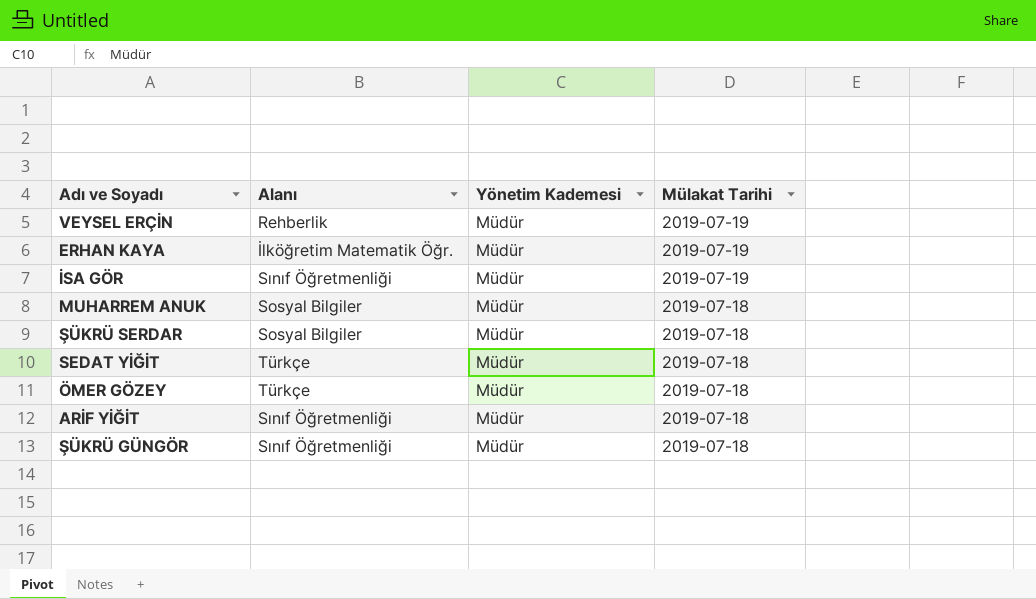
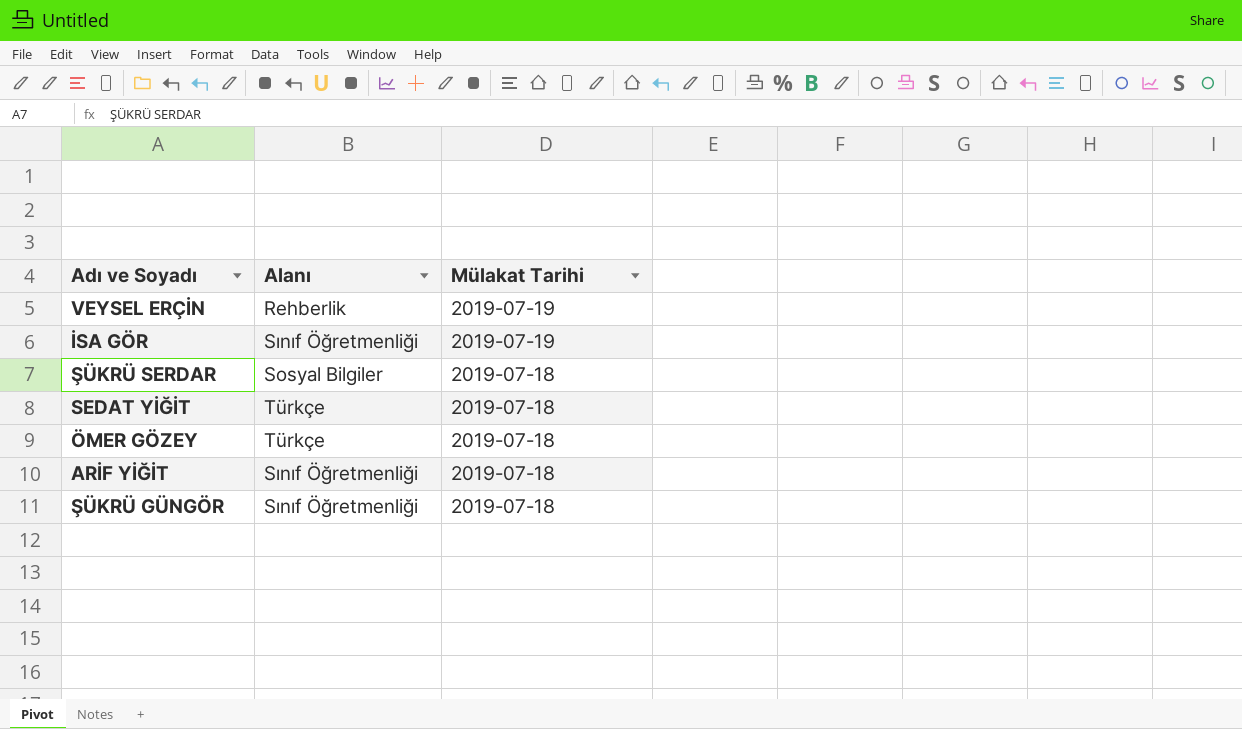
column Yönetim Kademesi | position: 3 -> none
row ERHAN KAYA: İlköğretim Matematik Öğr. | Müdür | 2019-07-19 -> none
row MUHARREM ANUK: Sosyal Bilgiler | Müdür | 2019-07-18 -> none

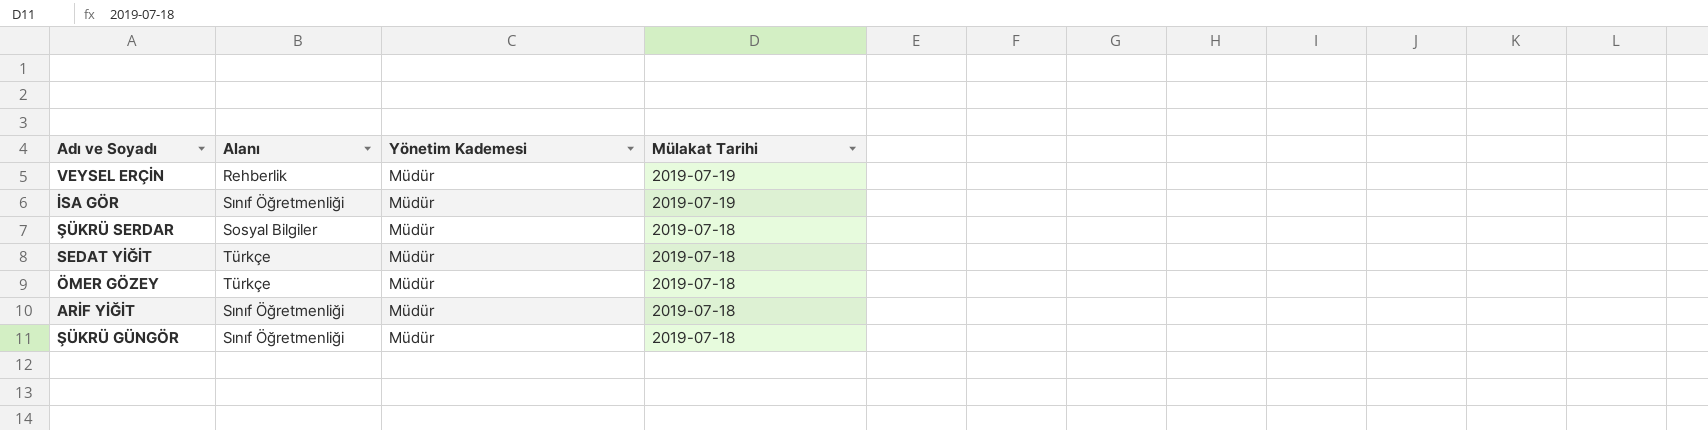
column Yönetim Kademesi | position: none -> 3

